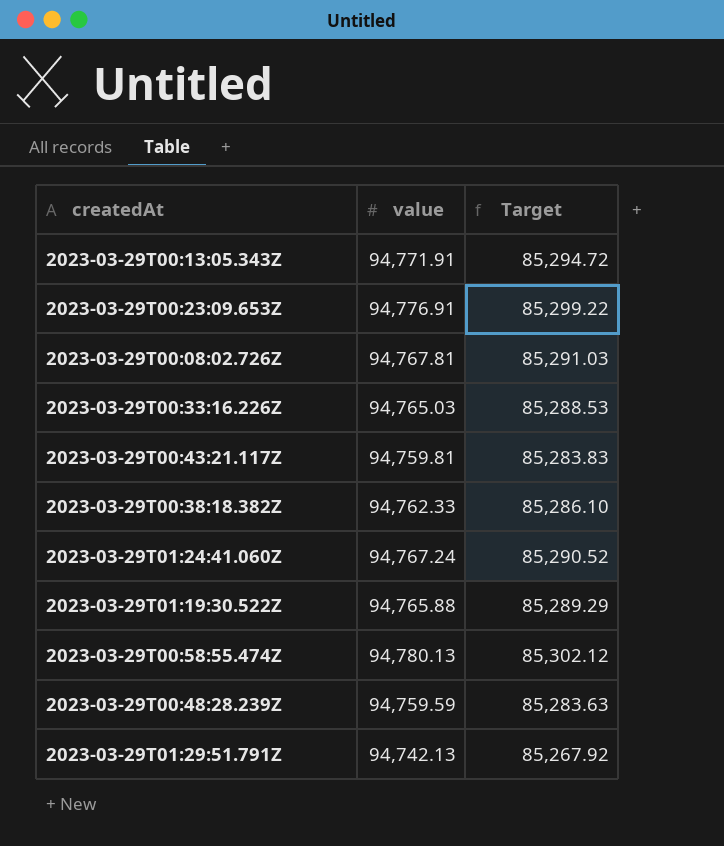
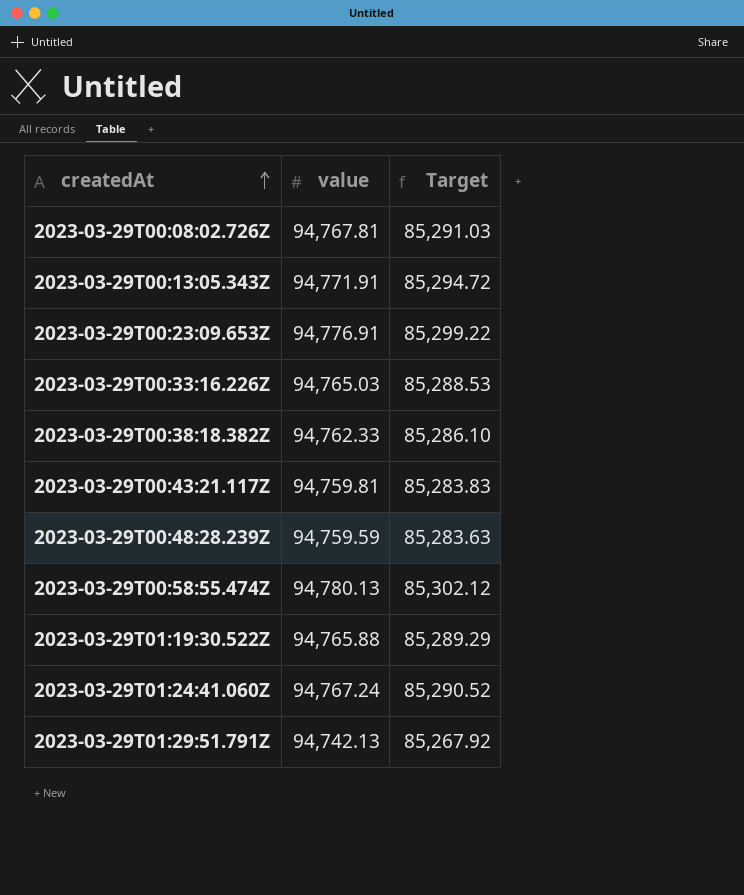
row order: none -> createdAt ascending

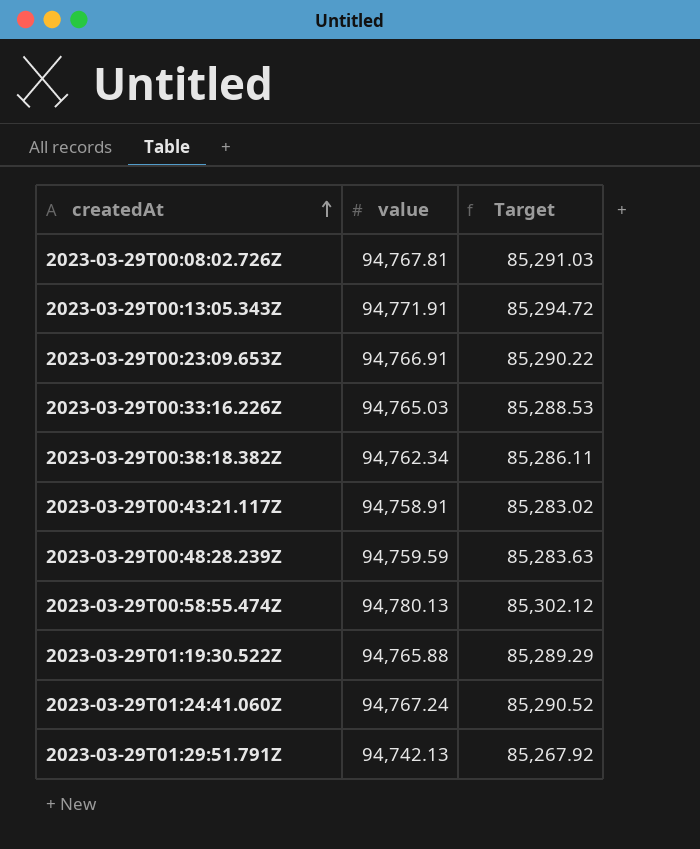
2023-03-29T00:23:09.653Z | value: 94,776.91 -> 94,766.91
2023-03-29T00:23:09.653Z | Target: 85,299.22 -> 85,290.22
2023-03-29T00:38:18.382Z | value: 94,762.33 -> 94,762.34
2023-03-29T00:38:18.382Z | Target: 85,286.10 -> 85,286.11
2023-03-29T00:43:21.117Z | value: 94,759.81 -> 94,758.91
2023-03-29T00:43:21.117Z | Target: 85,283.83 -> 85,283.02

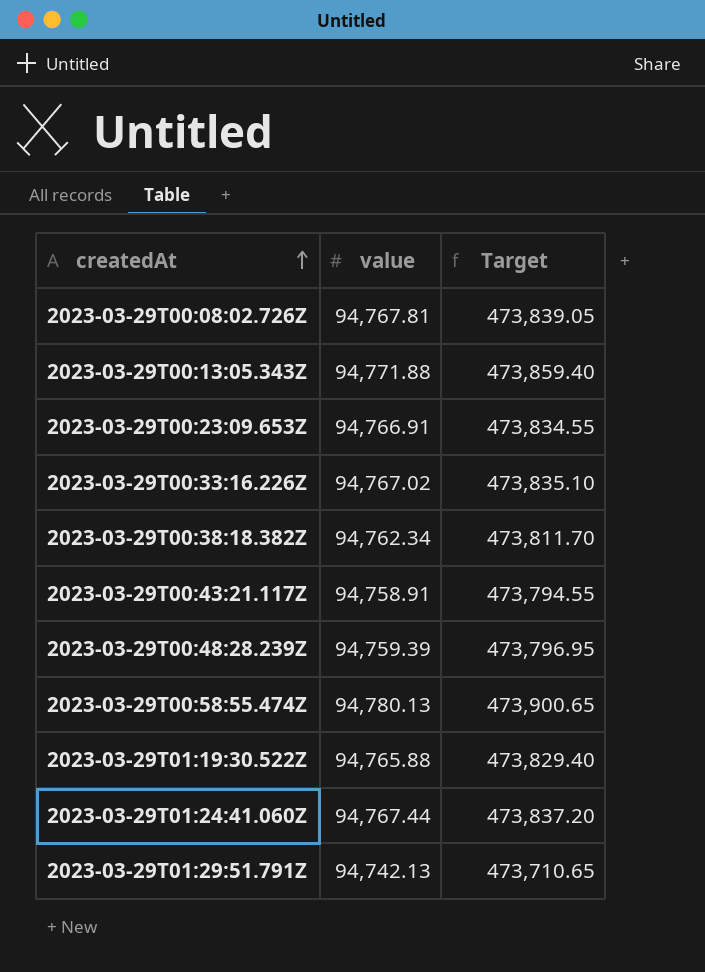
column Target | formula: [value] * 0.9 -> [value] * 5
2023-03-29T00:13:05.343Z | value: 94,771.91 -> 94,771.88
2023-03-29T00:33:16.226Z | value: 94,765.03 -> 94,767.02
2023-03-29T00:48:28.239Z | value: 94,759.59 -> 94,759.39
2023-03-29T01:24:41.060Z | value: 94,767.24 -> 94,767.44

